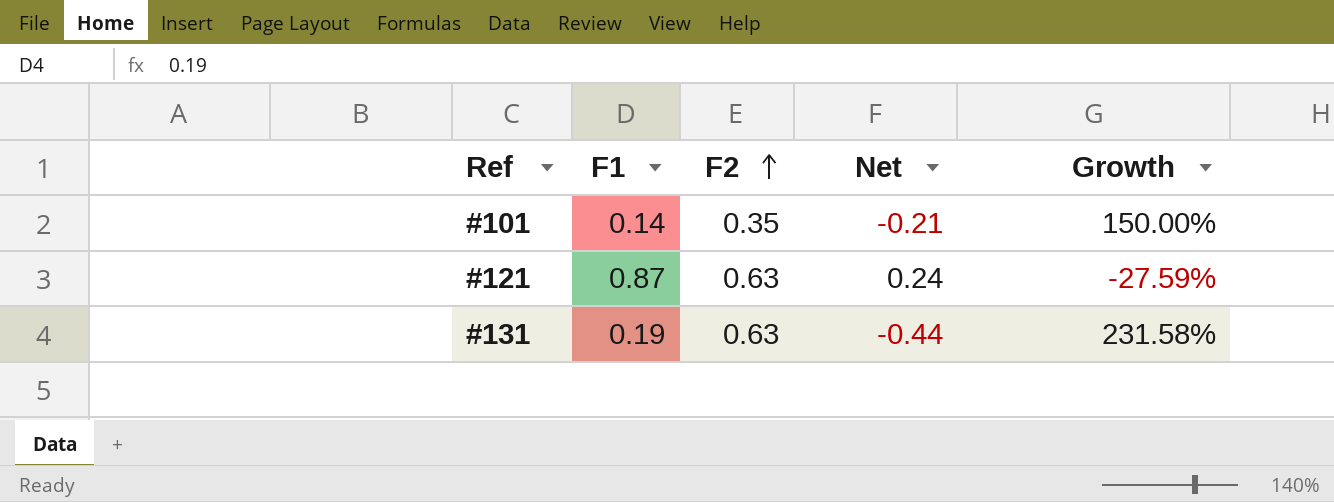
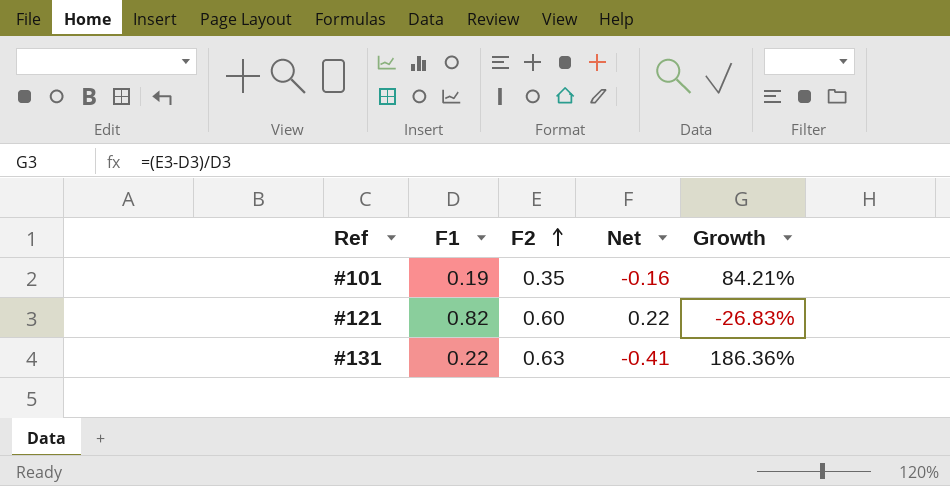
#101 | F1: 0.14 -> 0.19
#101 | Net: -0.21 -> -0.16
#101 | Growth: 150.00% -> 84.21%
#121 | F1: 0.87 -> 0.82
#121 | F2: 0.63 -> 0.60
#121 | Net: 0.24 -> 0.22
#121 | Growth: -27.59% -> -26.83%
#131 | F1: 0.19 -> 0.22
#131 | Net: -0.44 -> -0.41
#131 | Growth: 231.58% -> 186.36%

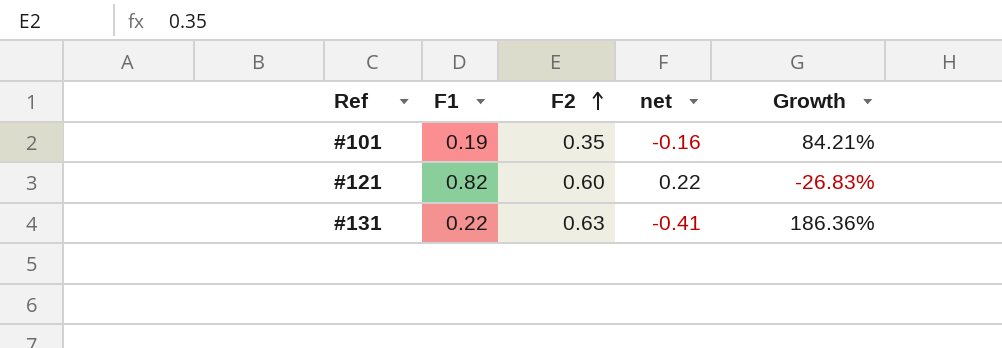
column name: Net -> net

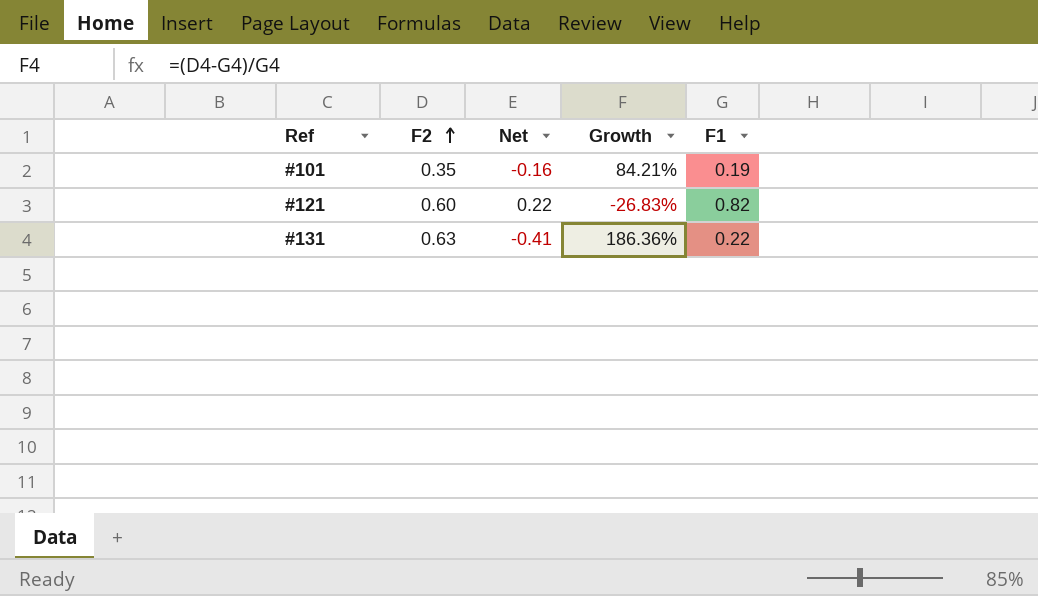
column name: net -> Net
column F1 | position: 2 -> 5

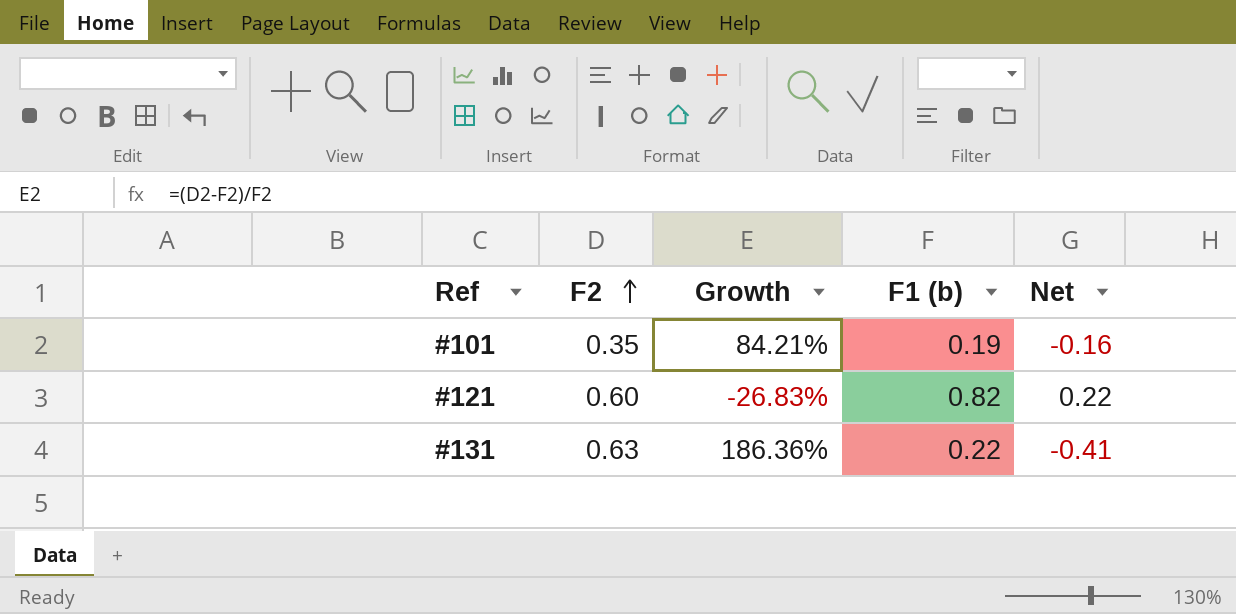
column name: F1 -> F1 (b)
column Net | position: 3 -> 5

